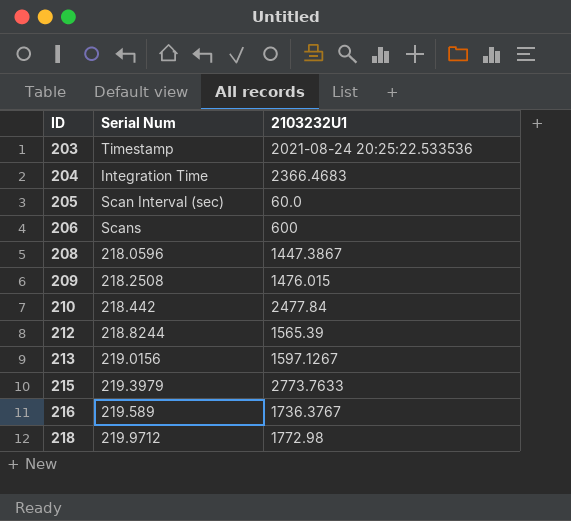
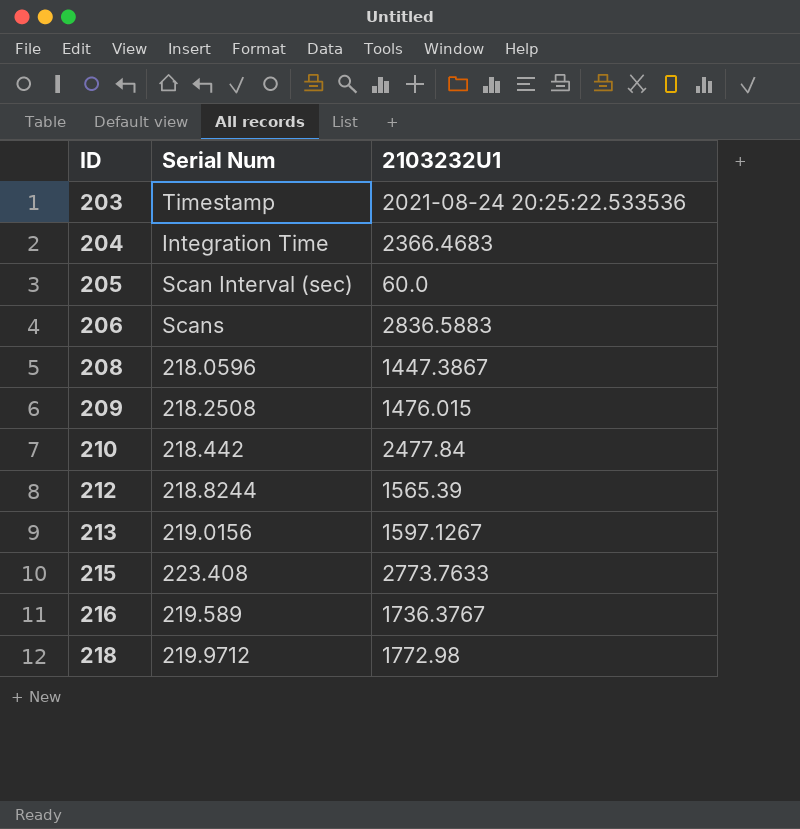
206 | 2103232U1: 600 -> 2836.5883
215 | Serial Num: 219.3979 -> 223.408

